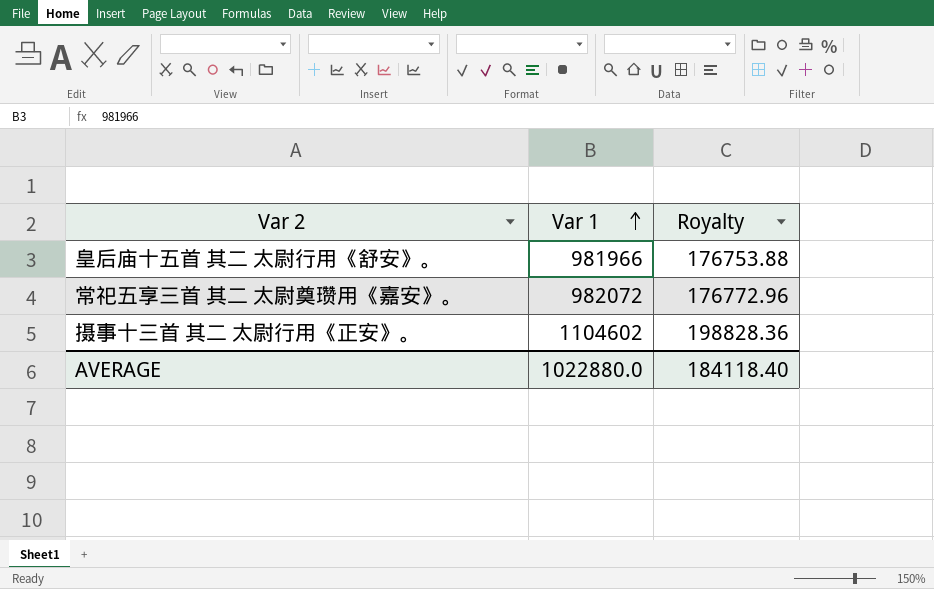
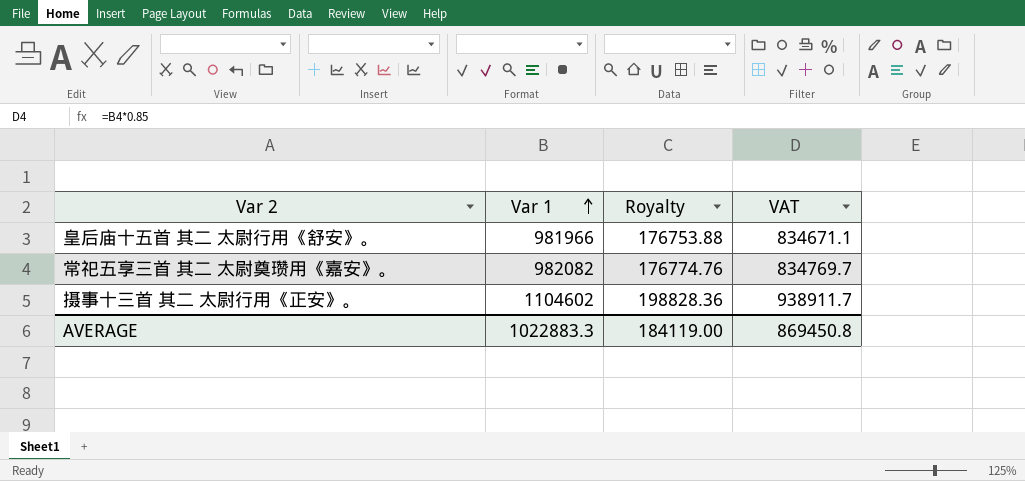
column VAT | formula: none -> [Var 1] * 0.85
常祀五享三首 其二 太尉奠瓒用《嘉安》。 | Var 1: 982072 -> 982082
常祀五享三首 其二 太尉奠瓒用《嘉安》。 | Royalty: 176772.96 -> 176774.76
AVERAGE | Var 1: 1022880.0 -> 1022883.3
AVERAGE | Royalty: 184118.40 -> 184119.00

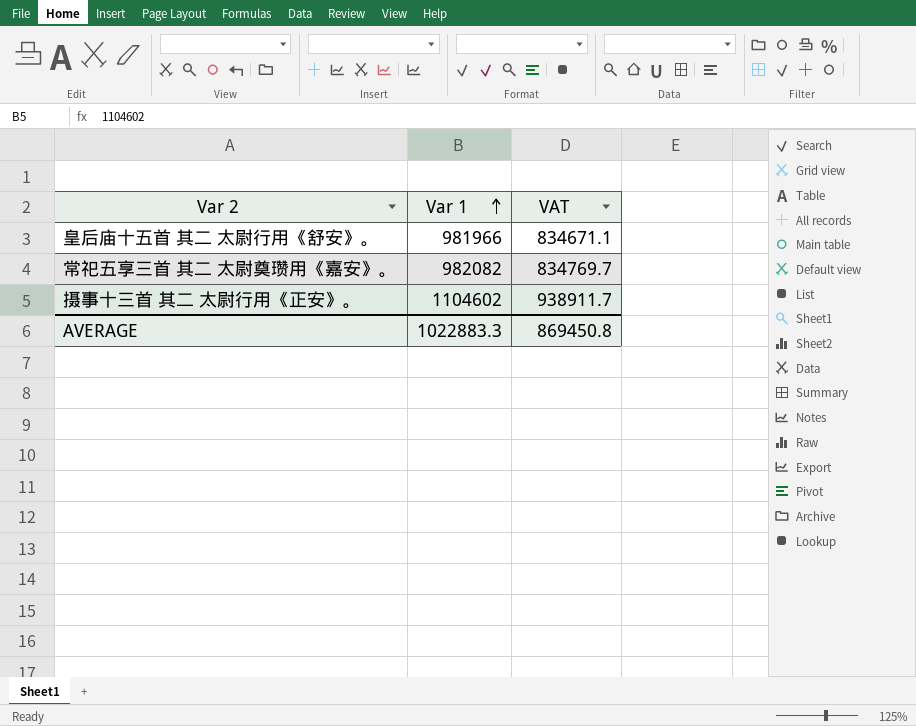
column Royalty | formula: [Var 1] * 0.18 -> none

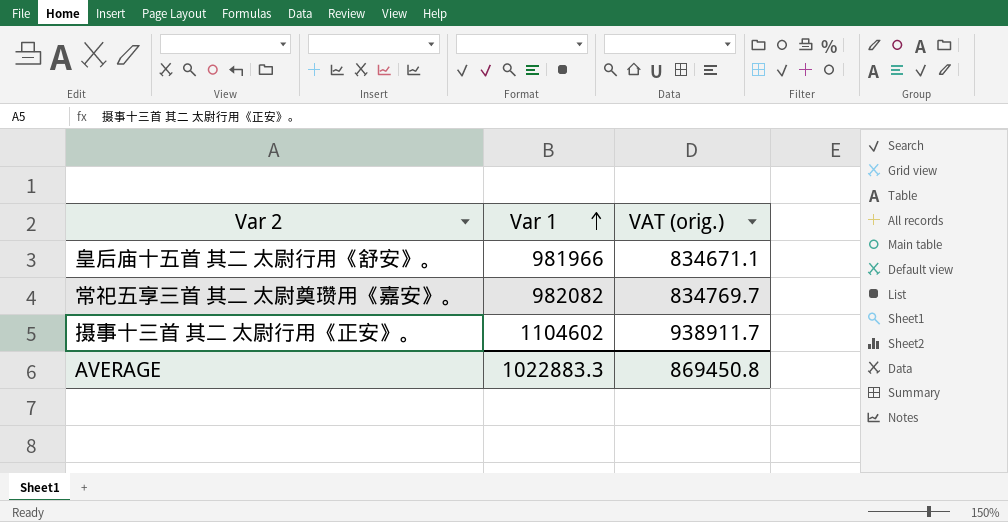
column name: VAT -> VAT (orig.)

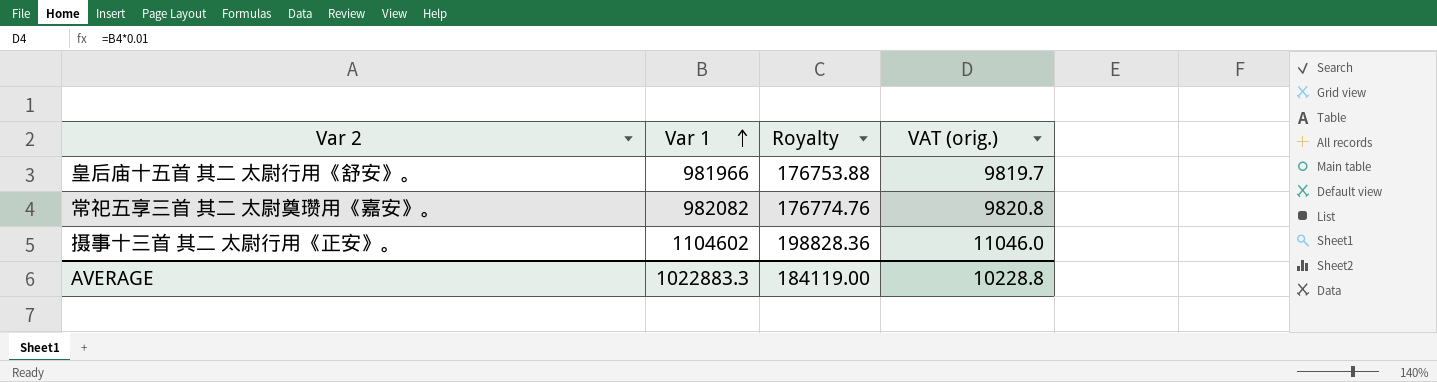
column Royalty | formula: none -> [Var 1] * 0.18
column VAT (orig.) | formula: [Var 1] * 0.85 -> [Var 1] * 0.01
AVERAGE | VAT (orig.): 869450.8 -> 10228.8

